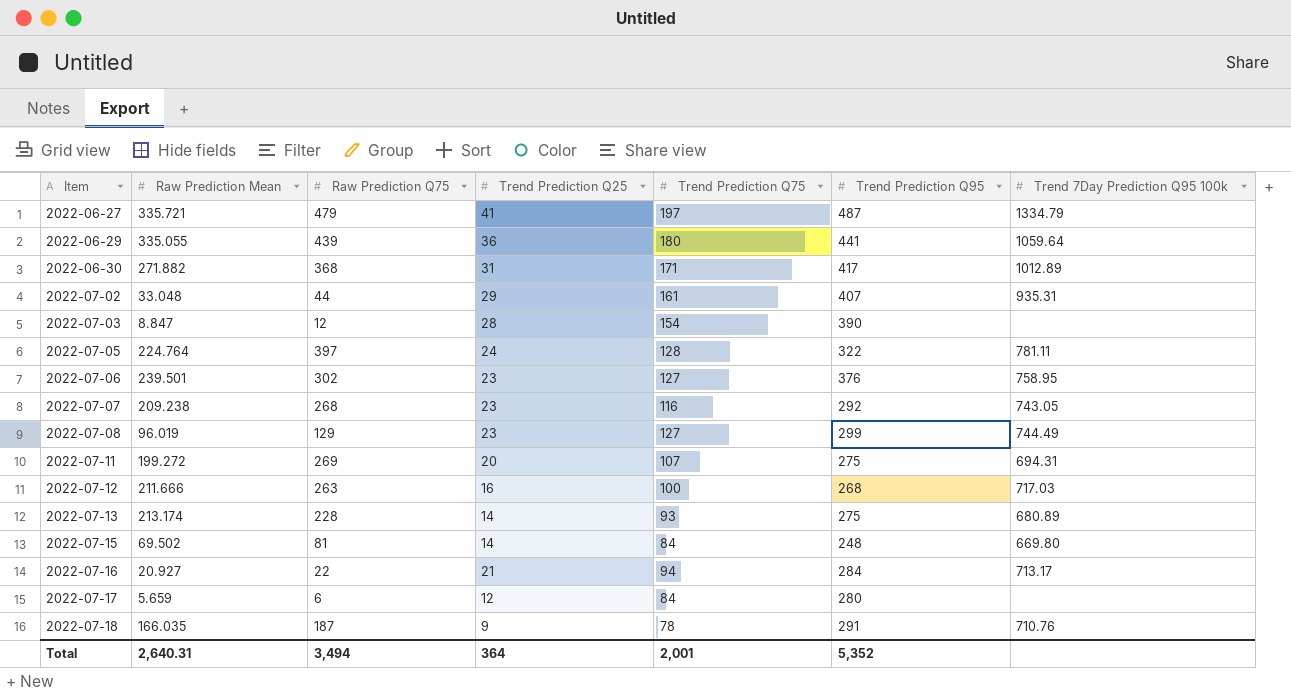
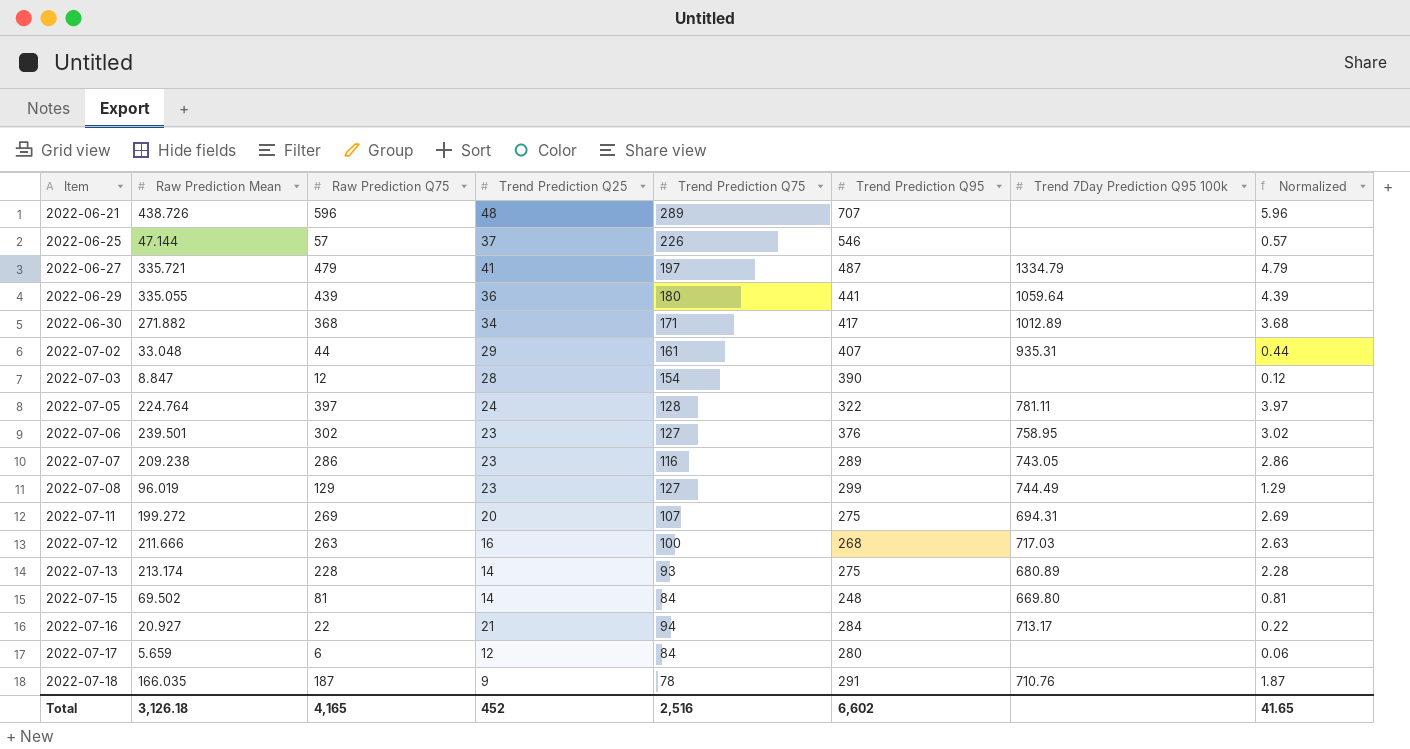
column Normalized | formula: none -> [Raw Prediction Q75] * 0.01
row 2022-06-21: none -> 438.726 | 596 | 48 | 289 | 707 | none | 5.96
row 2022-06-25: none -> 47.144 | 57 | 37 | 226 | 546 | none | 0.57
2022-06-30 | Trend Prediction Q25: 31 -> 34
2022-07-07 | Raw Prediction Q75: 268 -> 286
2022-07-07 | Trend Prediction Q95: 292 -> 289
Total | Raw Prediction Mean: 2,640.31 -> 3,126.18
Total | Raw Prediction Q75: 3,494 -> 4,165
Total | Trend Prediction Q25: 364 -> 452
Total | Trend Prediction Q75: 2,001 -> 2,516
Total | Trend Prediction Q95: 5,352 -> 6,602

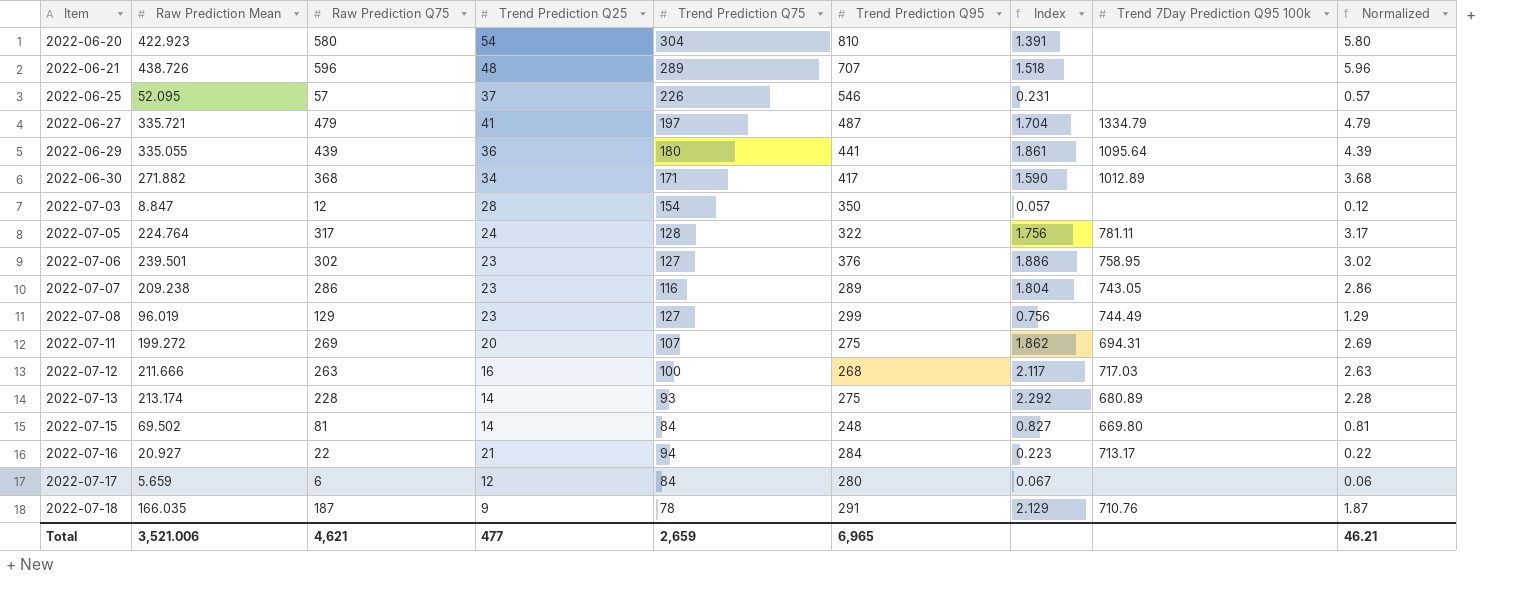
column Index | formula: none -> [Raw Prediction Mean] / [Trend Prediction Q75]
row 2022-07-02: 33.048 | 44 | 29 | 161 | 407 | 935.31 | 0.44 -> none
row 2022-06-20: none -> 422.923 | 580 | 54 | 304 | 810 | 1.391 | none | 5.80
2022-06-25 | Raw Prediction Mean: 47.144 -> 52.095
2022-06-29 | Trend 7Day Prediction Q95 100k: 1059.64 -> 1095.64
2022-07-03 | Trend Prediction Q95: 390 -> 350
2022-07-05 | Raw Prediction Q75: 397 -> 317
2022-07-05 | Normalized: 3.97 -> 3.17
Total | Raw Prediction Mean: 3,126.18 -> 3,521.006
Total | Raw Prediction Q75: 4,165 -> 4,621
Total | Trend Prediction Q25: 452 -> 477
Total | Trend Prediction Q75: 2,516 -> 2,659
Total | Trend Prediction Q95: 6,602 -> 6,965
Total | Normalized: 41.65 -> 46.21

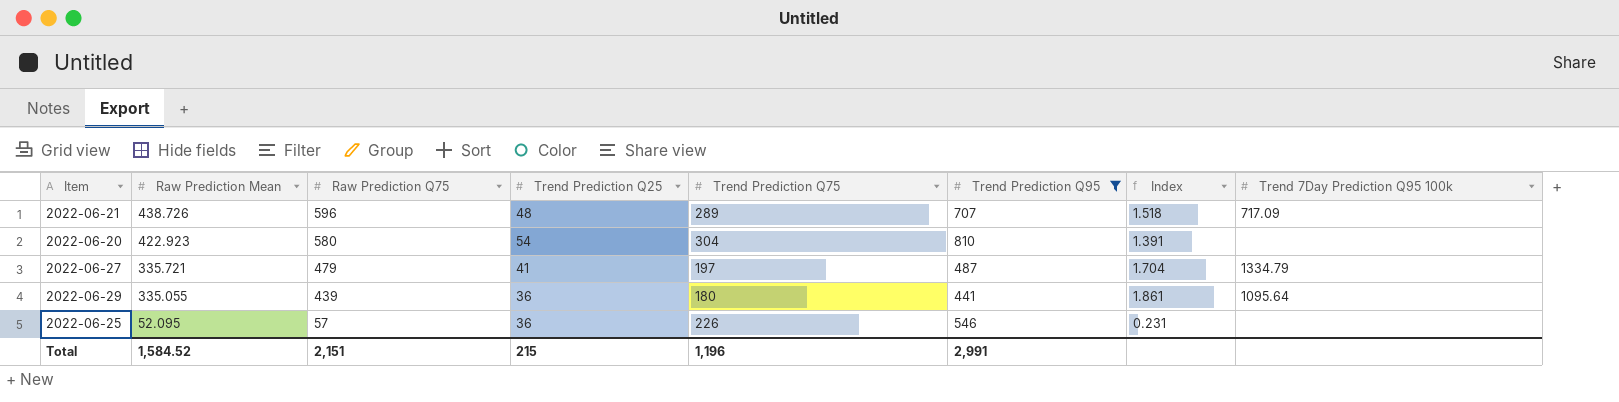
filter: none -> Trend Prediction Q95 >= 441
row order: Item ascending -> Raw Prediction Mean descending
column Normalized | formula: [Raw Prediction Q75] * 0.01 -> none
2022-06-21 | Trend 7Day Prediction Q95 100k: none -> 717.09
2022-06-25 | Trend Prediction Q25: 37 -> 36
Total | Raw Prediction Mean: 3,521.006 -> 1,584.52
Total | Raw Prediction Q75: 4,621 -> 2,151
Total | Trend Prediction Q25: 477 -> 215
Total | Trend Prediction Q75: 2,659 -> 1,196
Total | Trend Prediction Q95: 6,965 -> 2,991

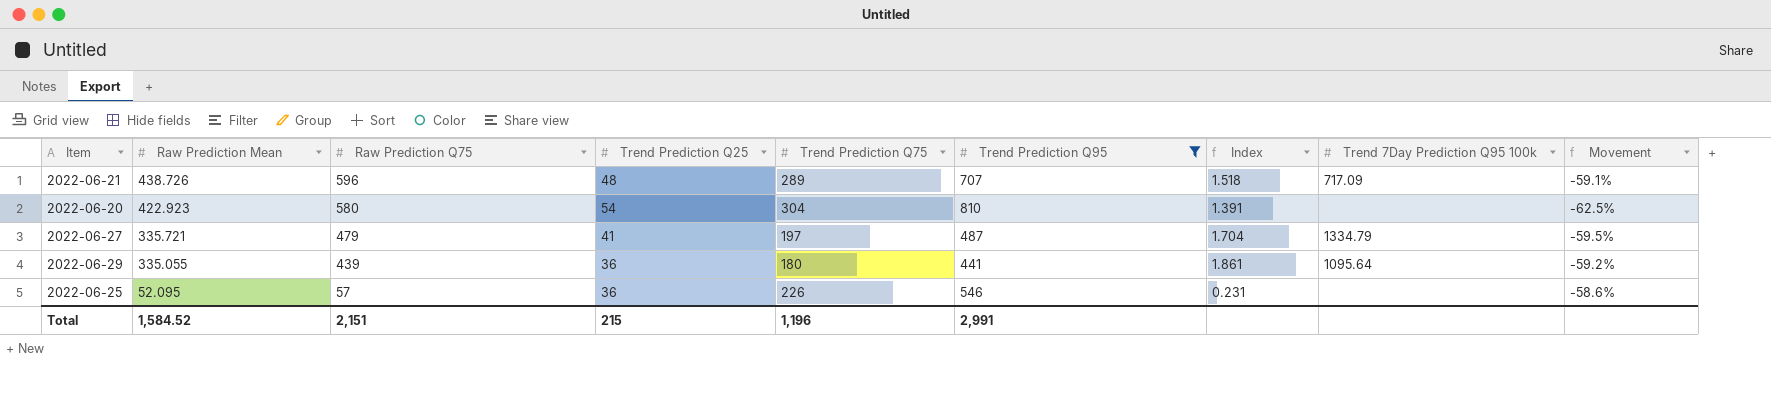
column Movement | formula: none -> ([Trend Prediction Q75] - [Trend Prediction Q95]) / [Trend Prediction Q95]

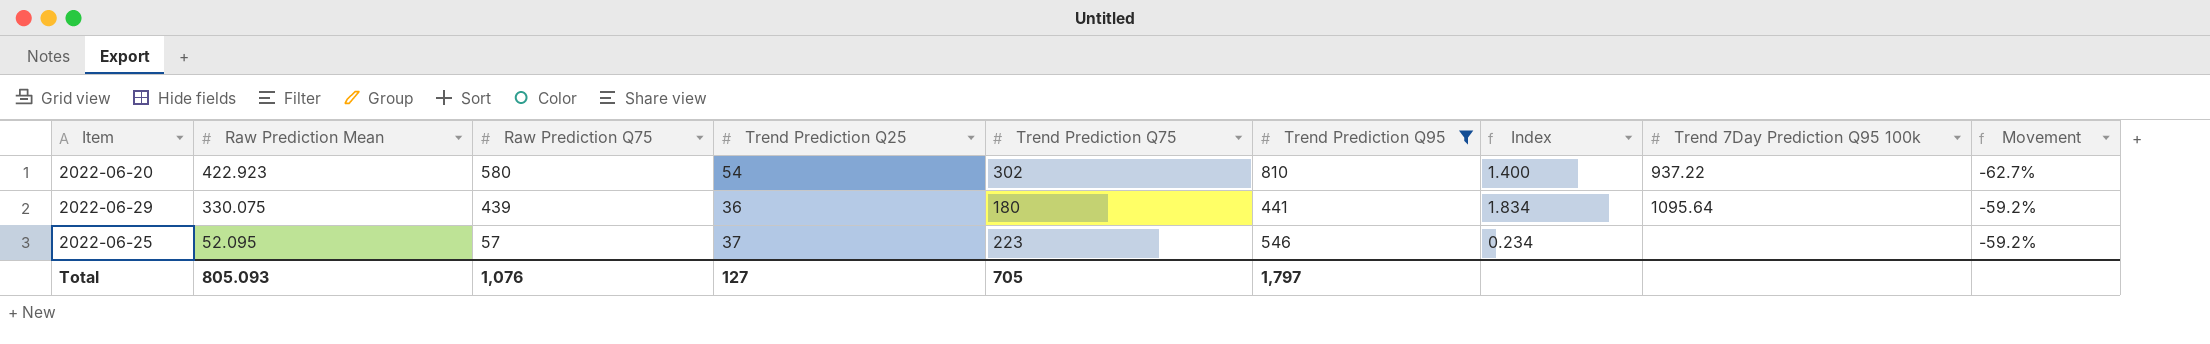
row 2022-06-21: 438.726 | 596 | 48 | 289 | 707 | 1.518 | 717.09 | -59.1% -> none
row 2022-06-27: 335.721 | 479 | 41 | 197 | 487 | 1.704 | 1334.79 | -59.5% -> none
2022-06-20 | Trend Prediction Q75: 304 -> 302
2022-06-20 | Index: 1.391 -> 1.400
2022-06-20 | Trend 7Day Prediction Q95 100k: none -> 937.22
2022-06-20 | Movement: -62.5% -> -62.7%
2022-06-29 | Raw Prediction Mean: 335.055 -> 330.075
2022-06-29 | Index: 1.861 -> 1.834
2022-06-25 | Trend Prediction Q25: 36 -> 37
2022-06-25 | Trend Prediction Q75: 226 -> 223
2022-06-25 | Index: 0.231 -> 0.234
2022-06-25 | Movement: -58.6% -> -59.2%
Total | Raw Prediction Mean: 1,584.52 -> 805.093
Total | Raw Prediction Q75: 2,151 -> 1,076
Total | Trend Prediction Q25: 215 -> 127
Total | Trend Prediction Q75: 1,196 -> 705
Total | Trend Prediction Q95: 2,991 -> 1,797

